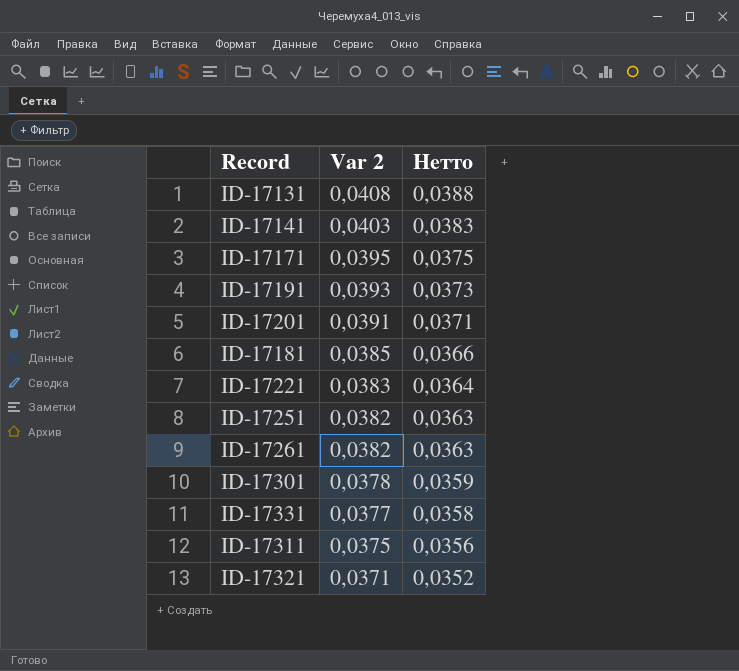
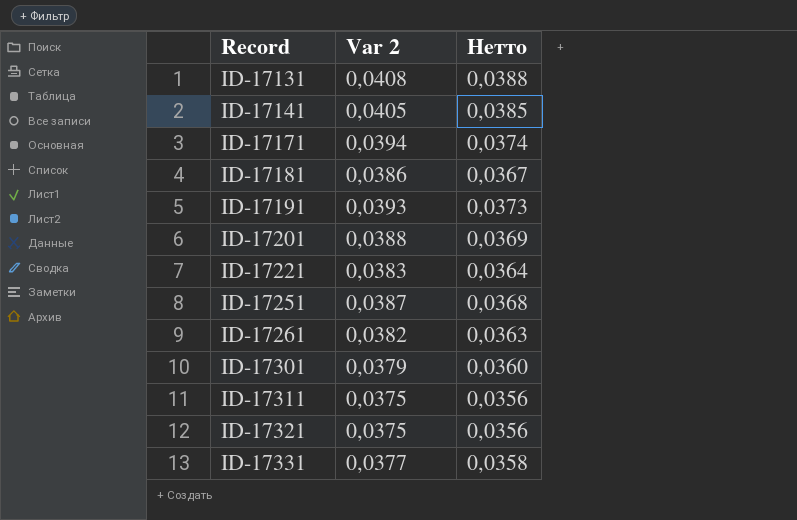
row order: Var 2 descending -> Record ascending
ID-17141 | Var 2: 0,0403 -> 0,0405
ID-17141 | Нетто: 0,0383 -> 0,0385
ID-17171 | Var 2: 0,0395 -> 0,0394
ID-17171 | Нетто: 0,0375 -> 0,0374
ID-17181 | Var 2: 0,0385 -> 0,0386
ID-17181 | Нетто: 0,0366 -> 0,0367
ID-17201 | Var 2: 0,0391 -> 0,0388
ID-17201 | Нетто: 0,0371 -> 0,0369
ID-17251 | Var 2: 0,0382 -> 0,0387
ID-17251 | Нетто: 0,0363 -> 0,0368
ID-17301 | Var 2: 0,0378 -> 0,0379
ID-17301 | Нетто: 0,0359 -> 0,0360
ID-17321 | Var 2: 0,0371 -> 0,0375
ID-17321 | Нетто: 0,0352 -> 0,0356

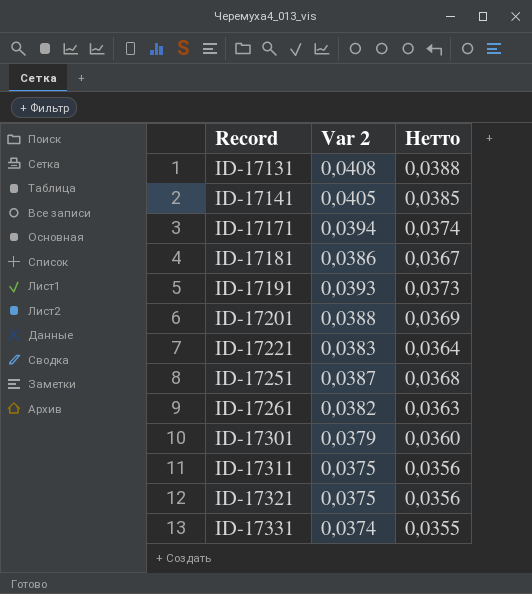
ID-17331 | Var 2: 0,0377 -> 0,0374
ID-17331 | Нетто: 0,0358 -> 0,0355

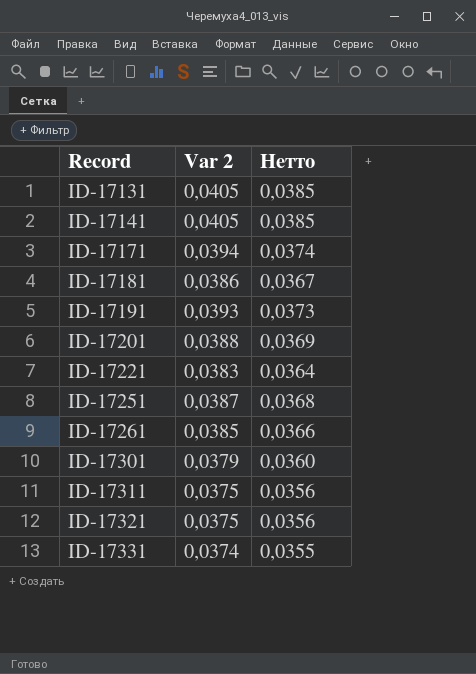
ID-17131 | Var 2: 0,0408 -> 0,0405
ID-17131 | Нетто: 0,0388 -> 0,0385
ID-17261 | Var 2: 0,0382 -> 0,0385
ID-17261 | Нетто: 0,0363 -> 0,0366

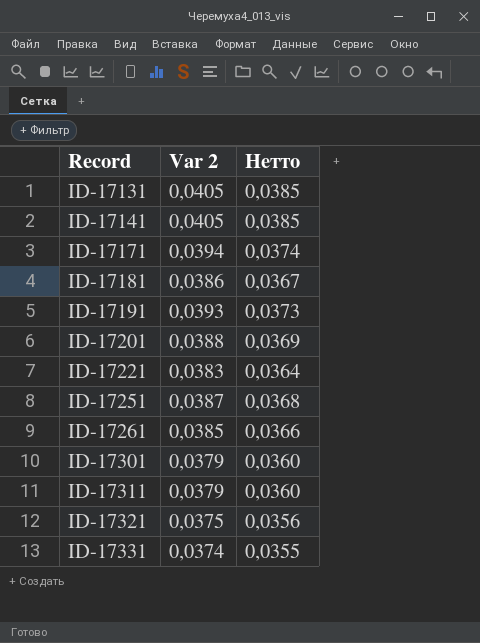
ID-17311 | Var 2: 0,0375 -> 0,0379
ID-17311 | Нетто: 0,0356 -> 0,0360

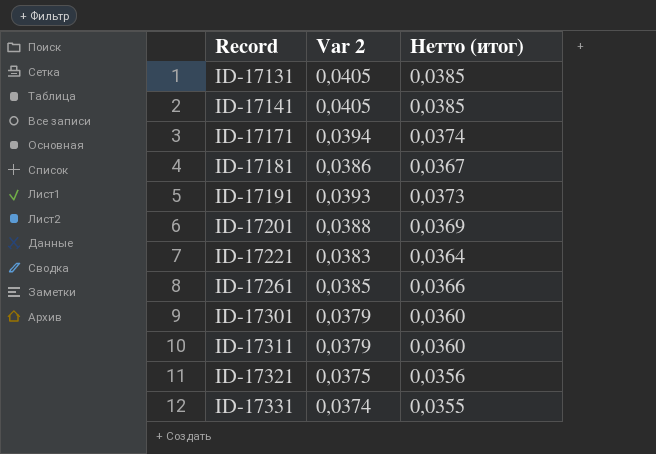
column name: Нетто -> Нетто (итог)
row ID-17251: 0,0387 | 0,0368 -> none

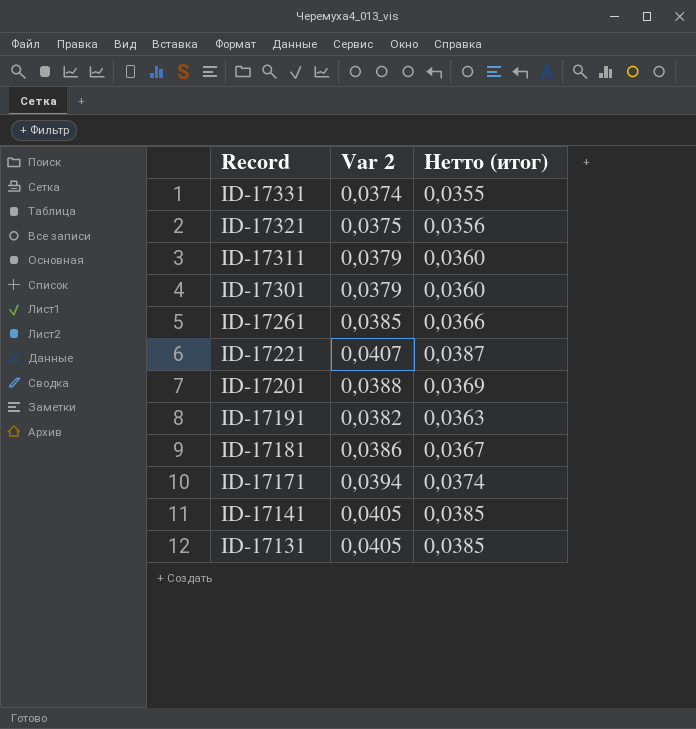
row order: Record ascending -> Record descending
ID-17221 | Var 2: 0,0383 -> 0,0407
ID-17221 | Нетто (итог): 0,0364 -> 0,0387
ID-17191 | Var 2: 0,0393 -> 0,0382
ID-17191 | Нетто (итог): 0,0373 -> 0,0363

